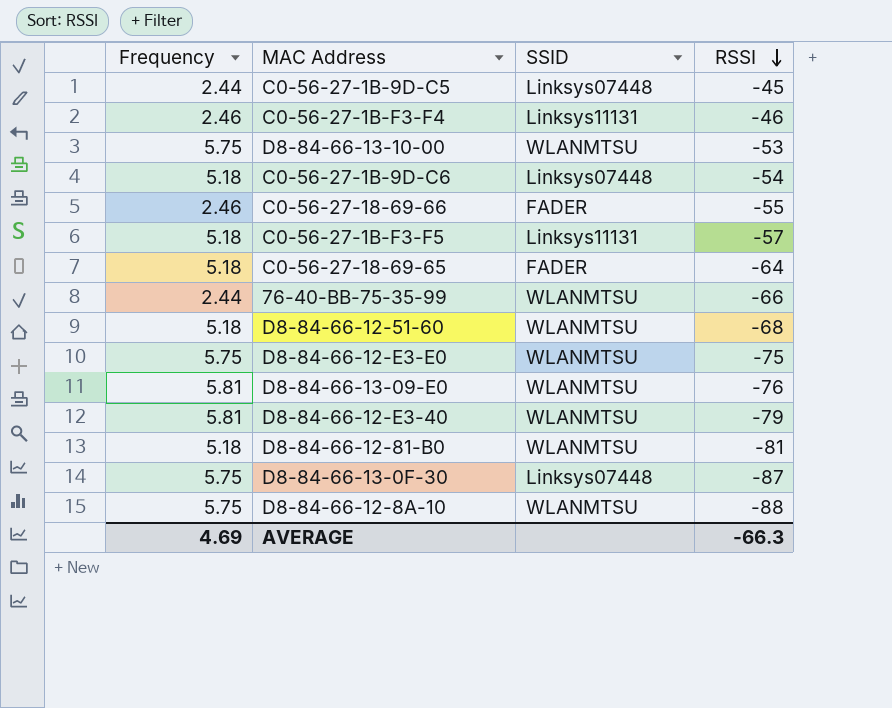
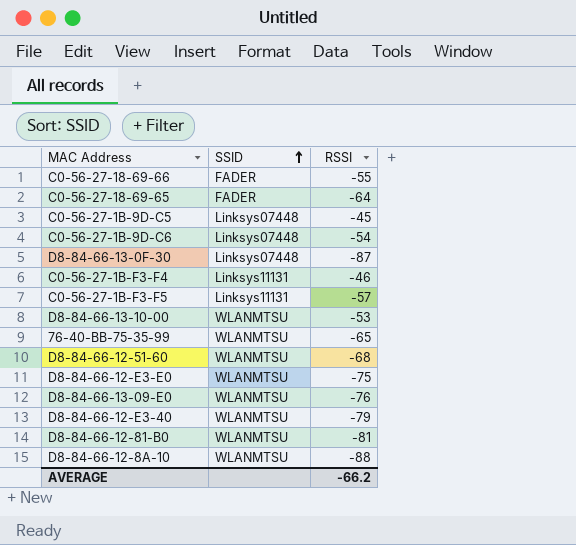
row order: RSSI descending -> SSID ascending
column Frequency | position: 1 -> none
76-40-BB-75-35-99 | RSSI: -66 -> -65
AVERAGE | RSSI: -66.3 -> -66.2

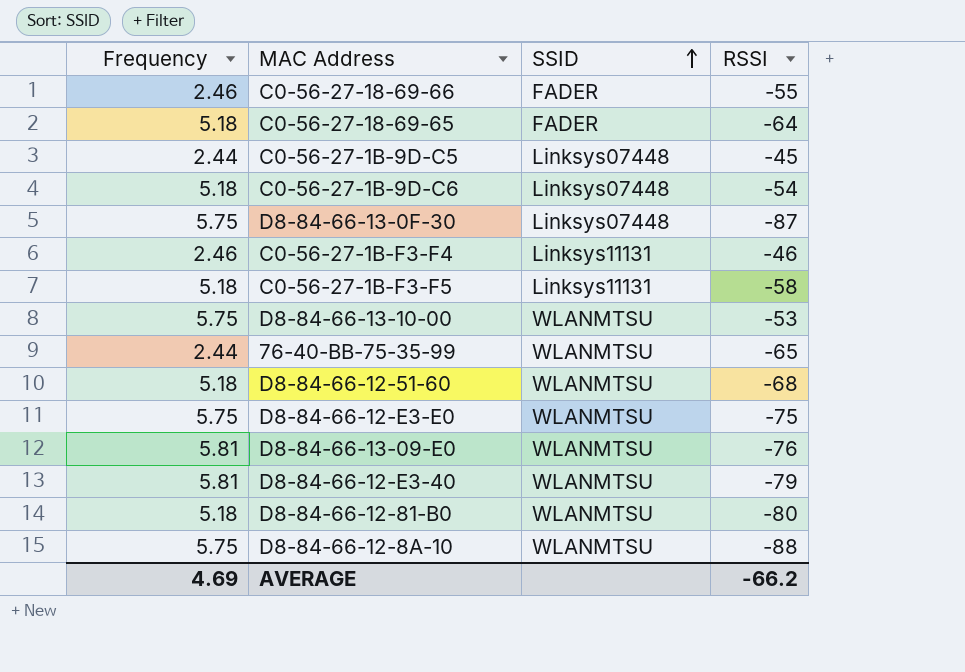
column Frequency | position: none -> 1
C0-56-27-1B-F3-F5 | RSSI: -57 -> -58
D8-84-66-12-81-B0 | RSSI: -81 -> -80

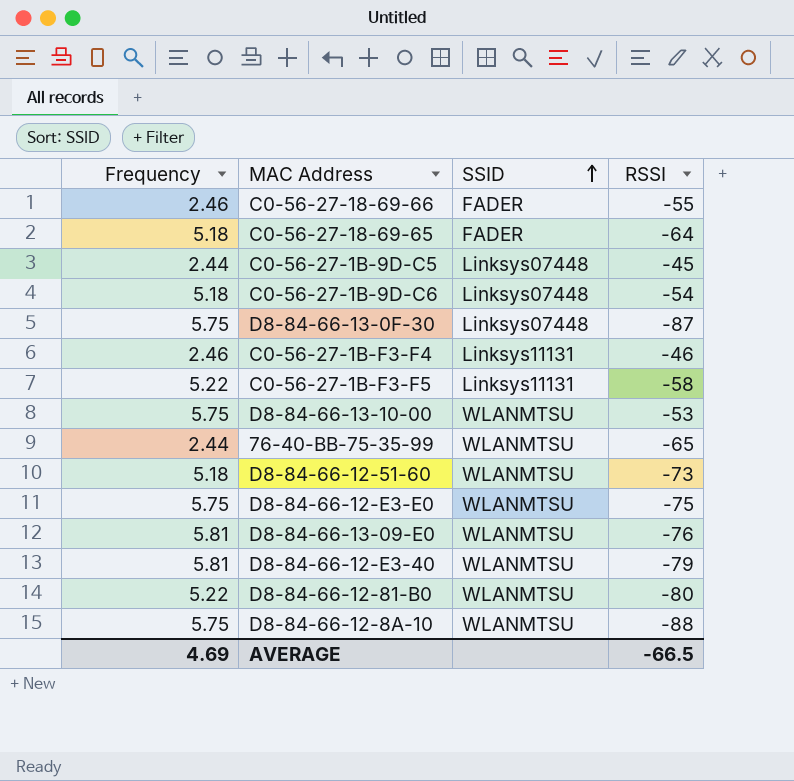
C0-56-27-1B-F3-F5 | Frequency: 5.18 -> 5.22
D8-84-66-12-51-60 | RSSI: -68 -> -73
D8-84-66-12-81-B0 | Frequency: 5.18 -> 5.22
AVERAGE | RSSI: -66.2 -> -66.5

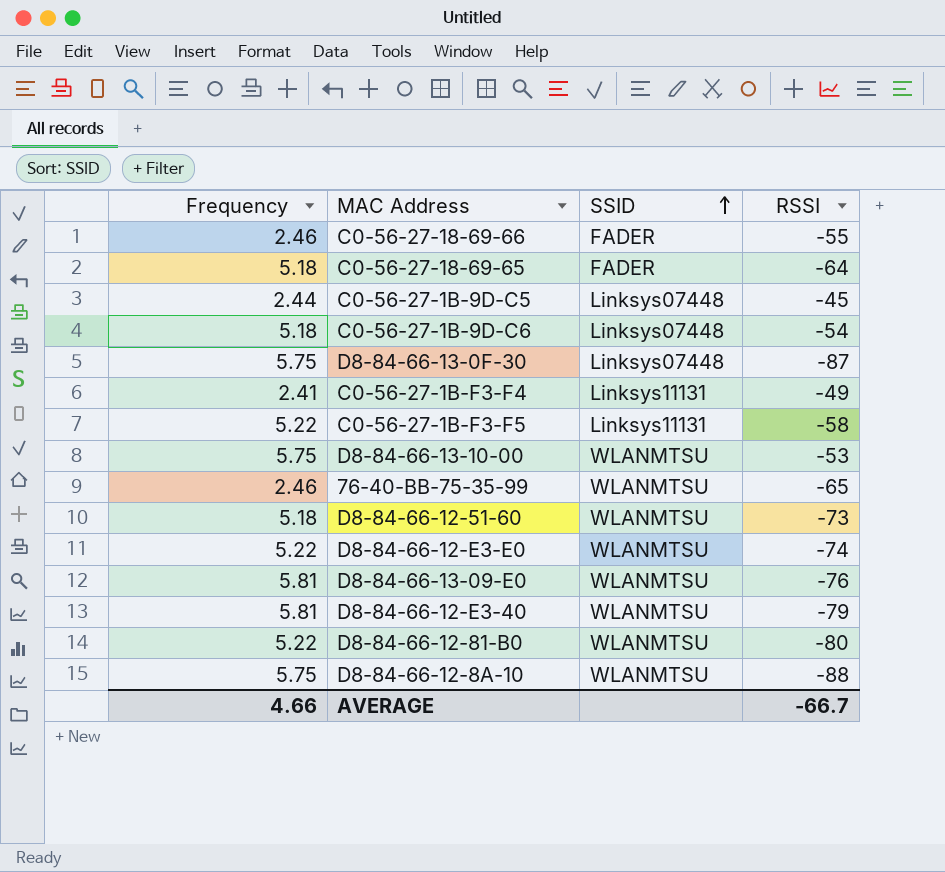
C0-56-27-1B-F3-F4 | Frequency: 2.46 -> 2.41
C0-56-27-1B-F3-F4 | RSSI: -46 -> -49
76-40-BB-75-35-99 | Frequency: 2.44 -> 2.46
D8-84-66-12-E3-E0 | Frequency: 5.75 -> 5.22
D8-84-66-12-E3-E0 | RSSI: -75 -> -74
AVERAGE | Frequency: 4.69 -> 4.66
AVERAGE | RSSI: -66.5 -> -66.7

